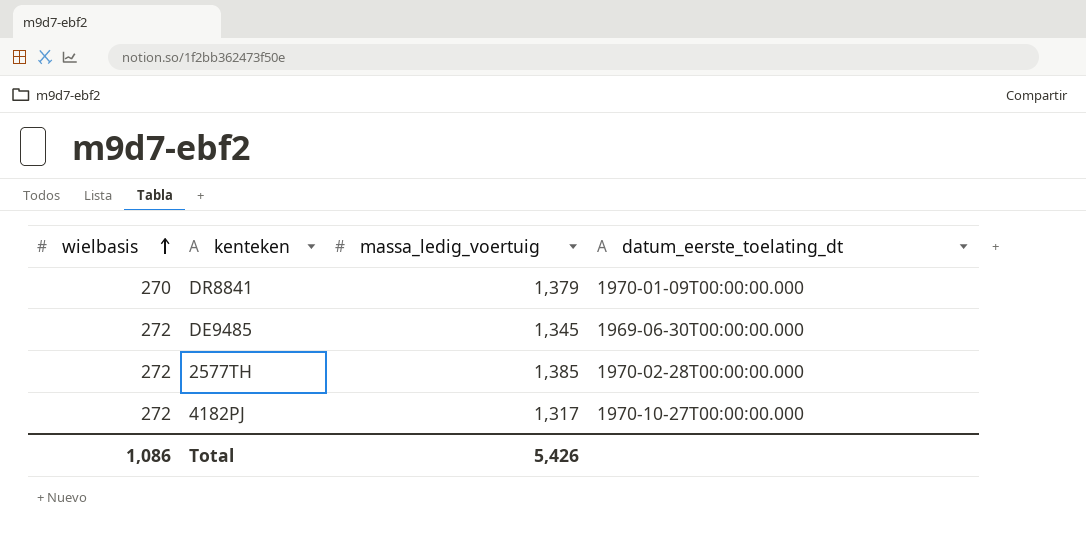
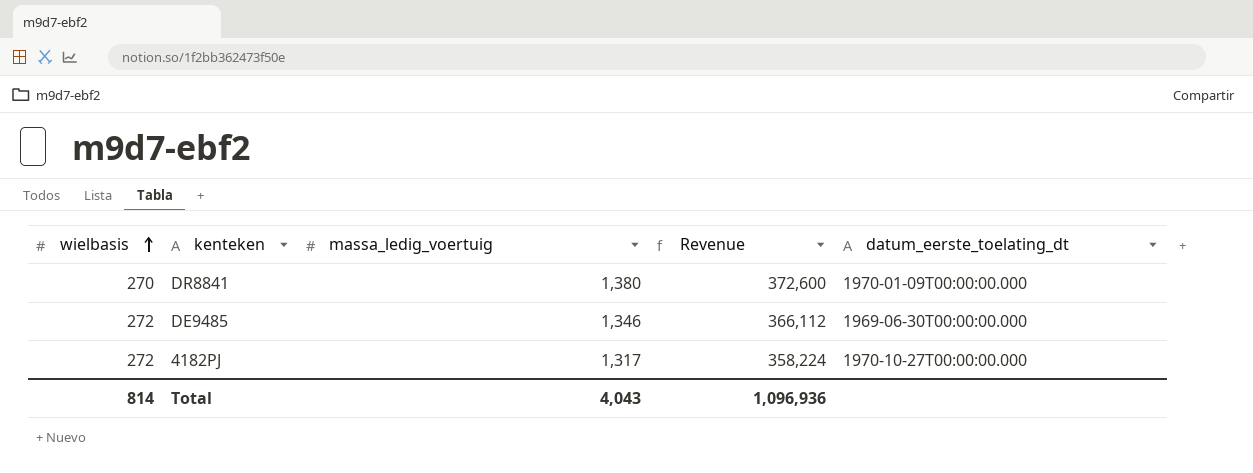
column Revenue | formula: none -> [wielbasis] * [massa_ledig_voertuig]
row 2577TH: 272 | 1,385 | 1970-02-28T00:00:00.000 -> none
DR8841 | massa_ledig_voertuig: 1,379 -> 1,380
DE9485 | massa_ledig_voertuig: 1,345 -> 1,346
Total | wielbasis: 1,086 -> 814
Total | massa_ledig_voertuig: 5,426 -> 4,043

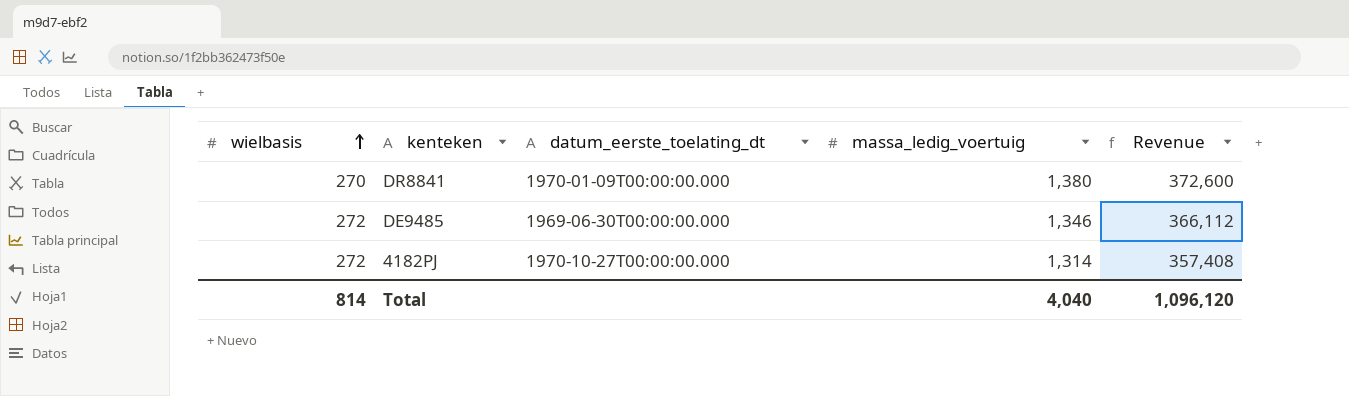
column datum_eerste_toelating_dt | position: 5 -> 3
4182PJ | massa_ledig_voertuig: 1,317 -> 1,314
4182PJ | Revenue: 358,224 -> 357,408
Total | massa_ledig_voertuig: 4,043 -> 4,040
Total | Revenue: 1,096,936 -> 1,096,120

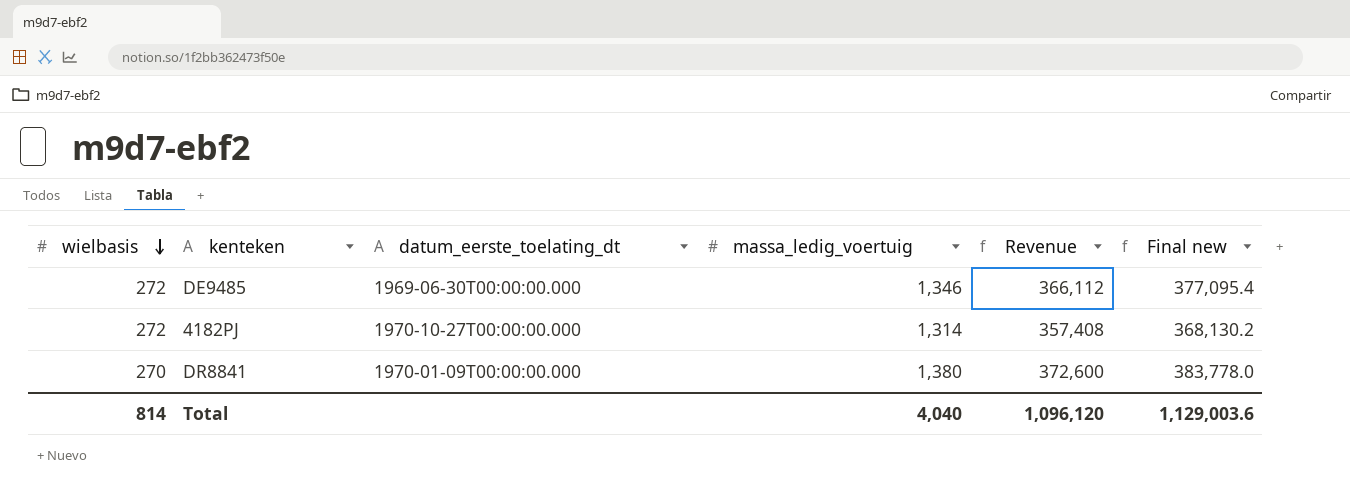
row order: wielbasis ascending -> wielbasis descending
column Final new | formula: none -> [Revenue] * 1.03

